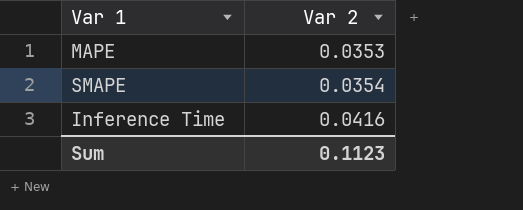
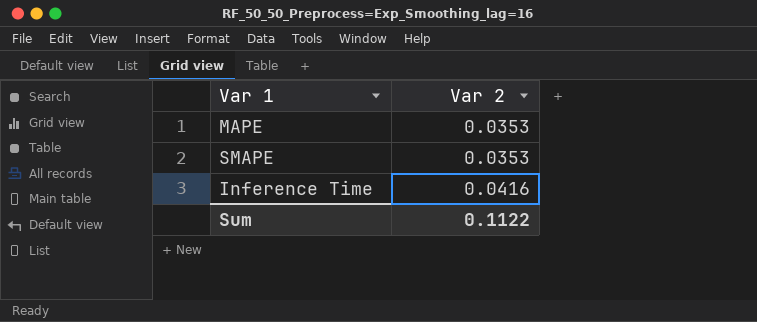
SMAPE | Var 2: 0.0354 -> 0.0353
Sum | Var 2: 0.1123 -> 0.1122

